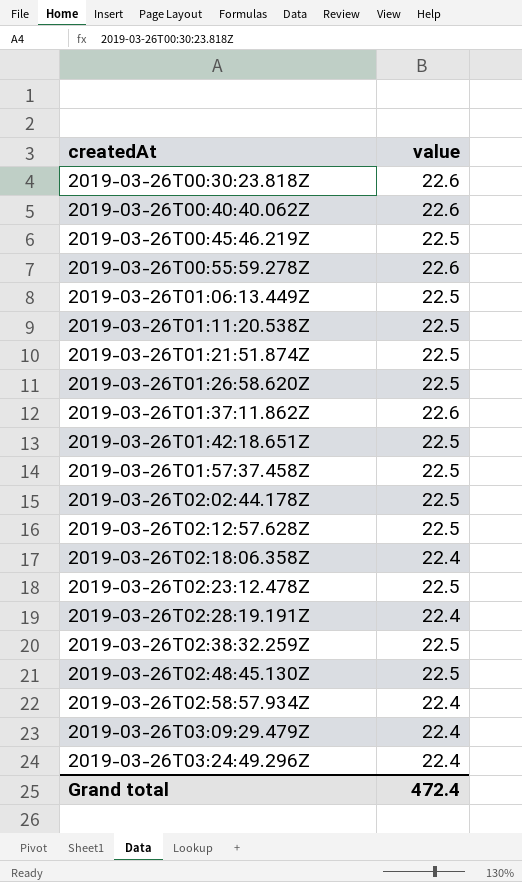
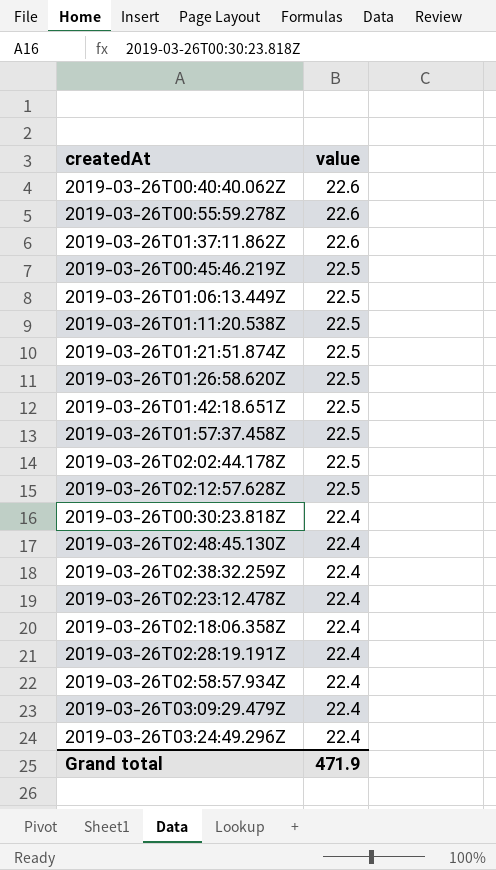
row order: createdAt ascending -> value descending
2019-03-26T00:30:23.818Z | value: 22.6 -> 22.4
2019-03-26T02:48:45.130Z | value: 22.5 -> 22.4
2019-03-26T02:38:32.259Z | value: 22.5 -> 22.4
2019-03-26T02:23:12.478Z | value: 22.5 -> 22.4
Grand total | value: 472.4 -> 471.9

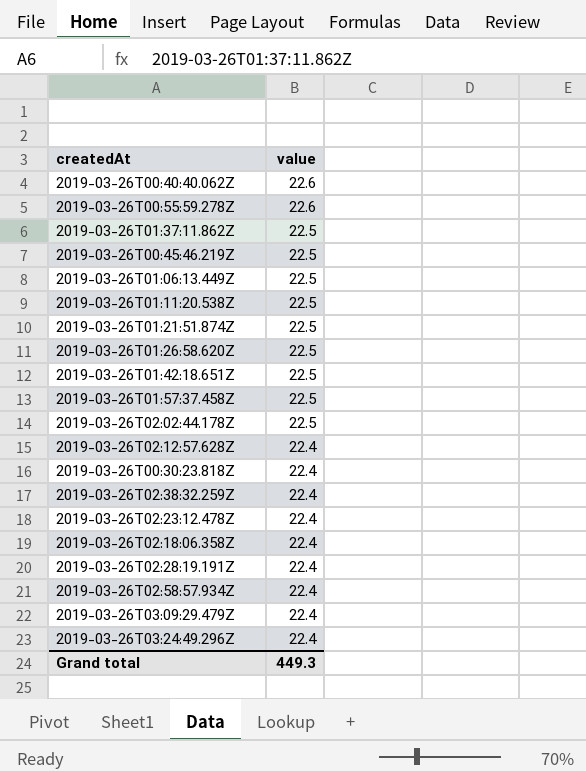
row 2019-03-26T02:48:45.130Z: 22.4 -> none
2019-03-26T01:37:11.862Z | value: 22.6 -> 22.5
2019-03-26T02:12:57.628Z | value: 22.5 -> 22.4
Grand total | value: 471.9 -> 449.3

